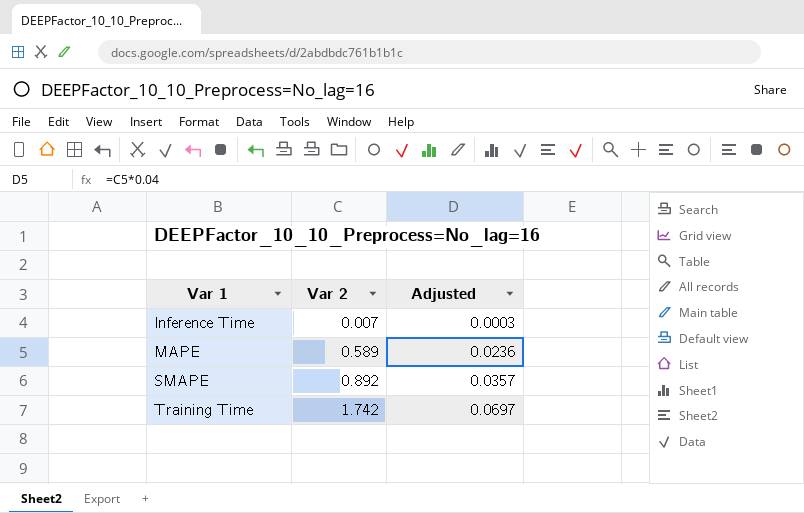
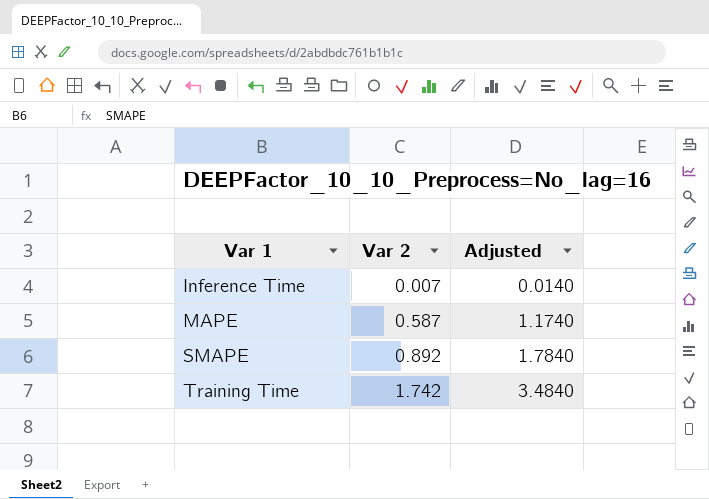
column Adjusted | formula: [Var 2] * 0.04 -> [Var 2] * 2
MAPE | Var 2: 0.589 -> 0.587

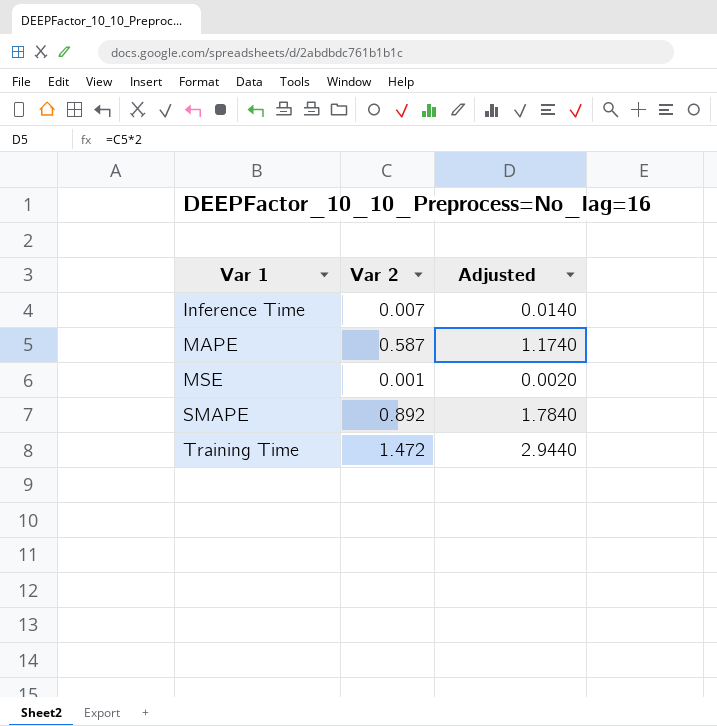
row MSE: none -> 0.001 | 0.0020
Training Time | Var 2: 1.742 -> 1.472
Training Time | Adjusted: 3.4840 -> 2.9440

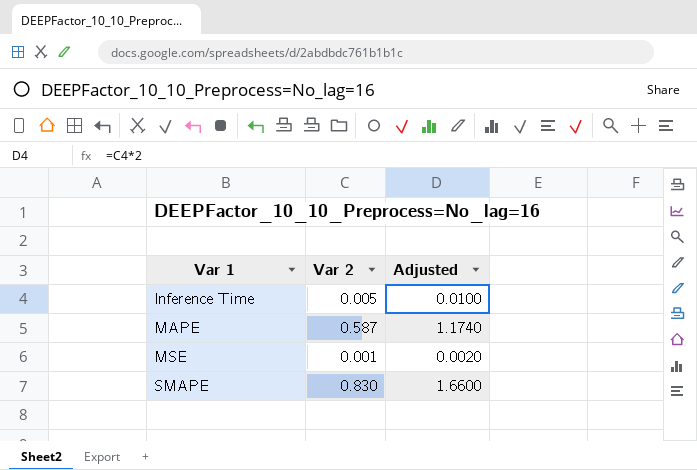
row Training Time: 1.472 | 2.9440 -> none
Inference Time | Var 2: 0.007 -> 0.005
Inference Time | Adjusted: 0.0140 -> 0.0100
SMAPE | Var 2: 0.892 -> 0.830
SMAPE | Adjusted: 1.7840 -> 1.6600

